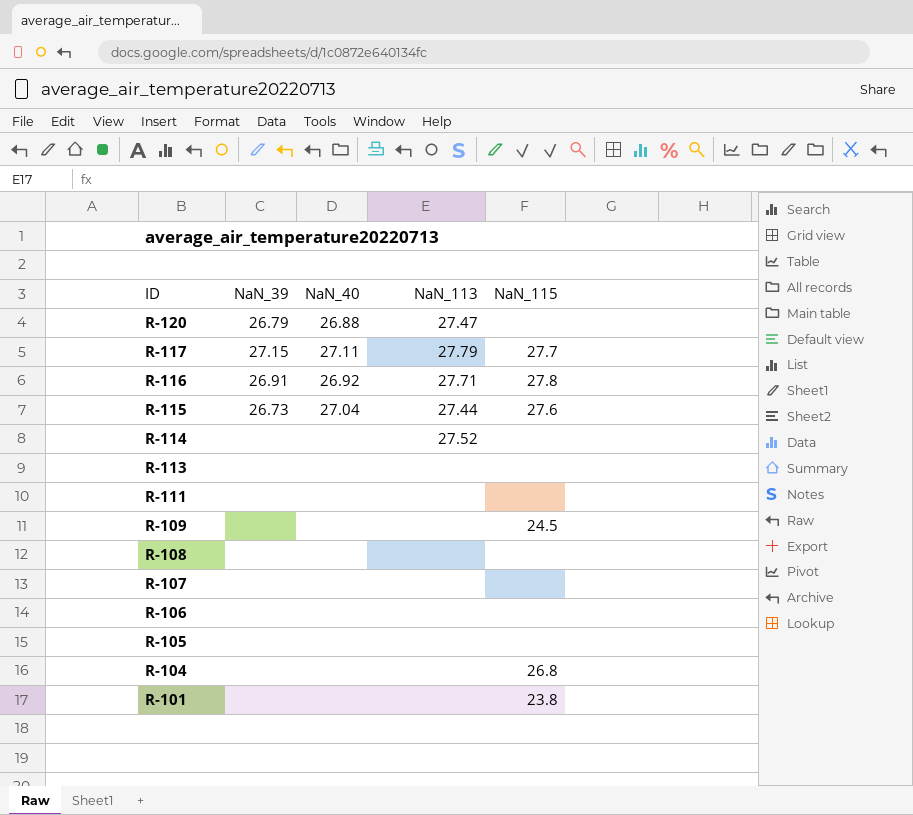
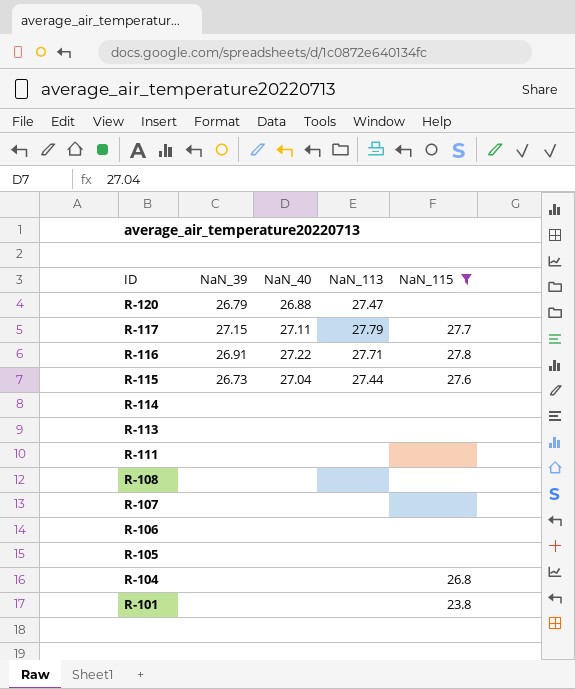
filter: none -> NaN_115 != 24.5
R-116 | NaN_40: 26.92 -> 27.22
R-114 | NaN_113: 27.52 -> none

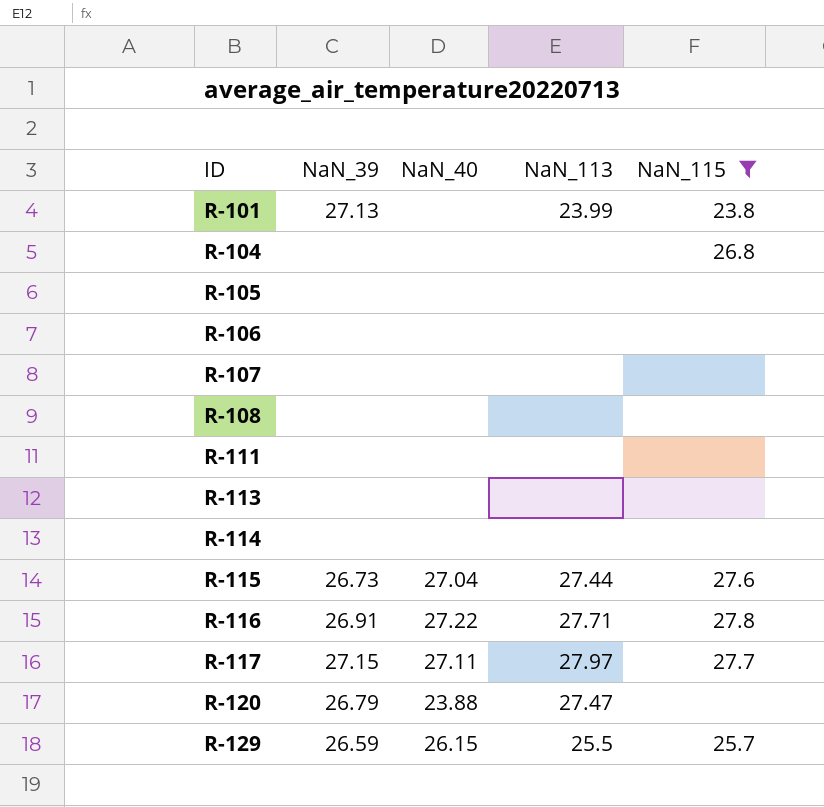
row order: ID descending -> ID ascending
R-101 | NaN_39: none -> 27.13
R-101 | NaN_113: none -> 23.99
R-117 | NaN_113: 27.79 -> 27.97
R-120 | NaN_40: 26.88 -> 23.88
row R-129: none -> 26.59 | 26.15 | 25.5 | 25.7

